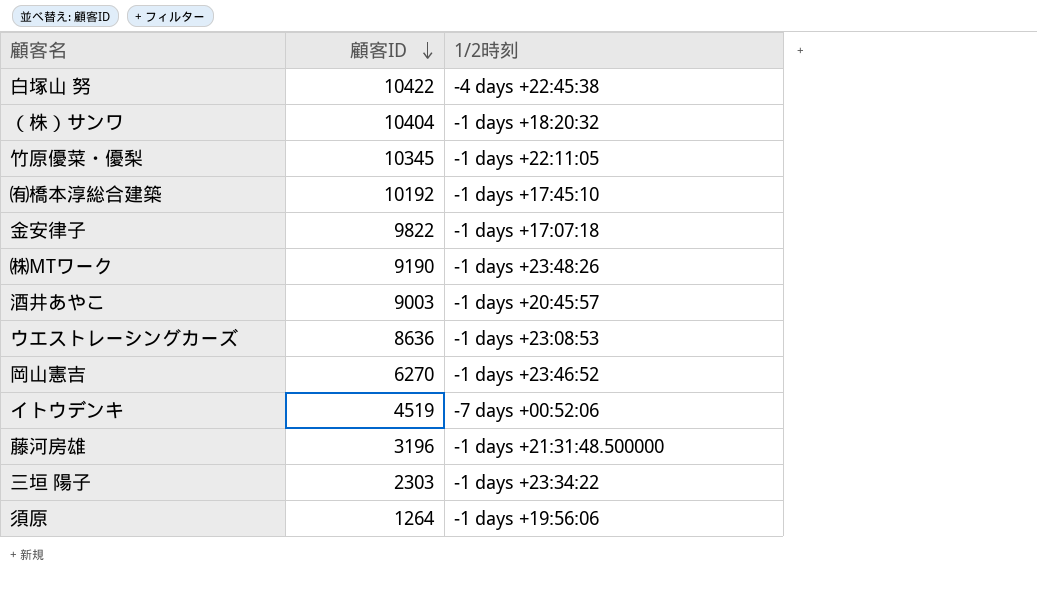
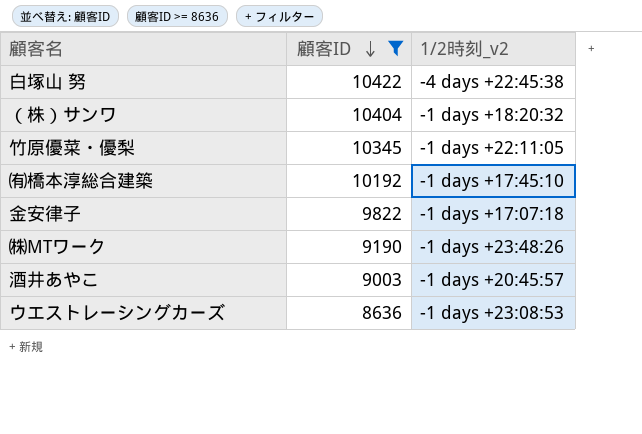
filter: none -> 顧客ID >= 8636
column name: 1/2時刻 -> 1/2時刻_v2

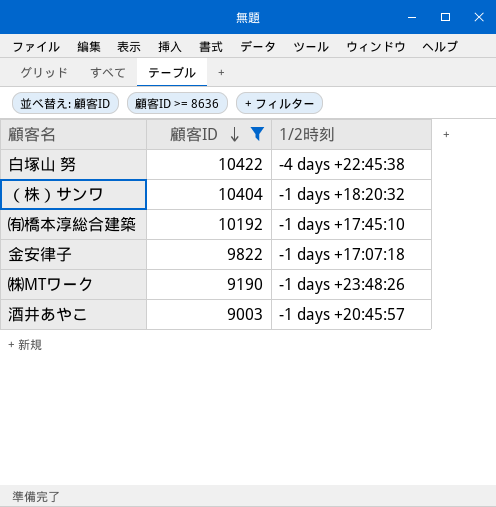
column name: 1/2時刻_v2 -> 1/2時刻
row 竹原優菜・優梨: 10345 | -1 days +22:11:05 -> none
row ウエストレーシングカーズ: 8636 | -1 days +23:08:53 -> none

